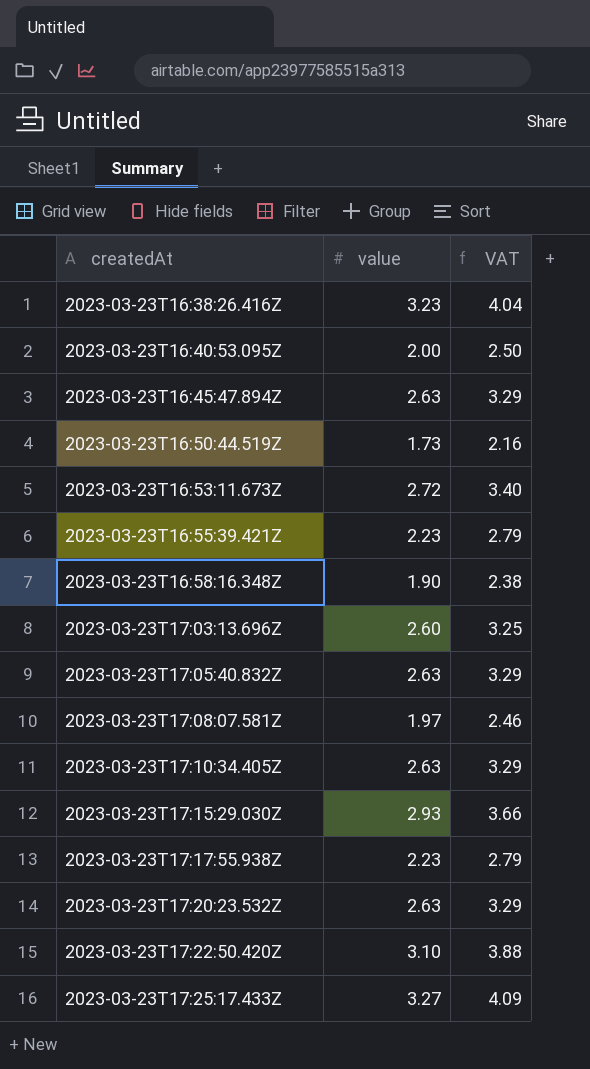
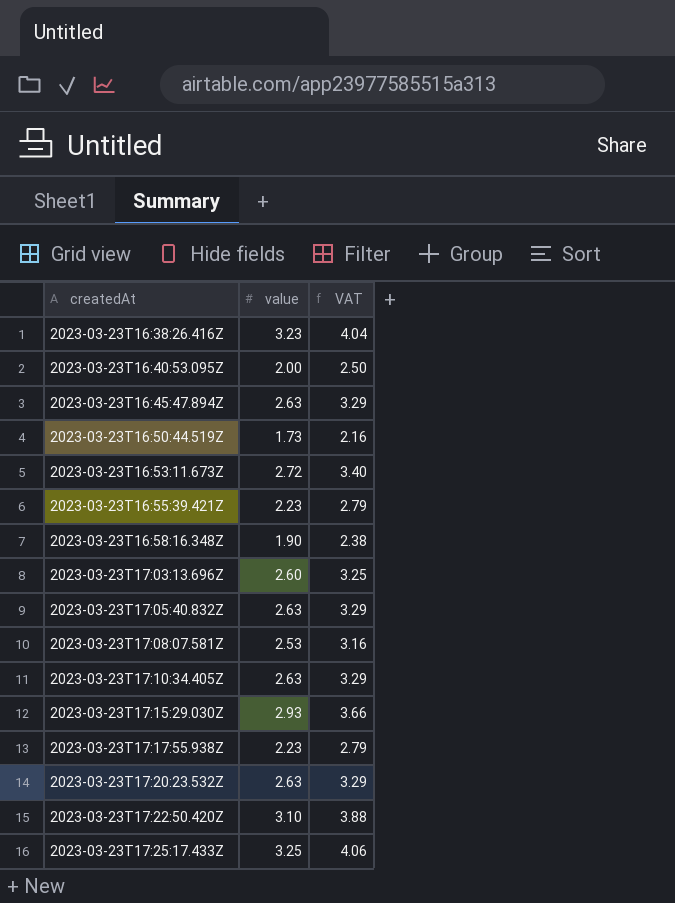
2023-03-23T17:08:07.581Z | value: 1.97 -> 2.53
2023-03-23T17:08:07.581Z | VAT: 2.46 -> 3.16
2023-03-23T17:25:17.433Z | value: 3.27 -> 3.25
2023-03-23T17:25:17.433Z | VAT: 4.09 -> 4.06

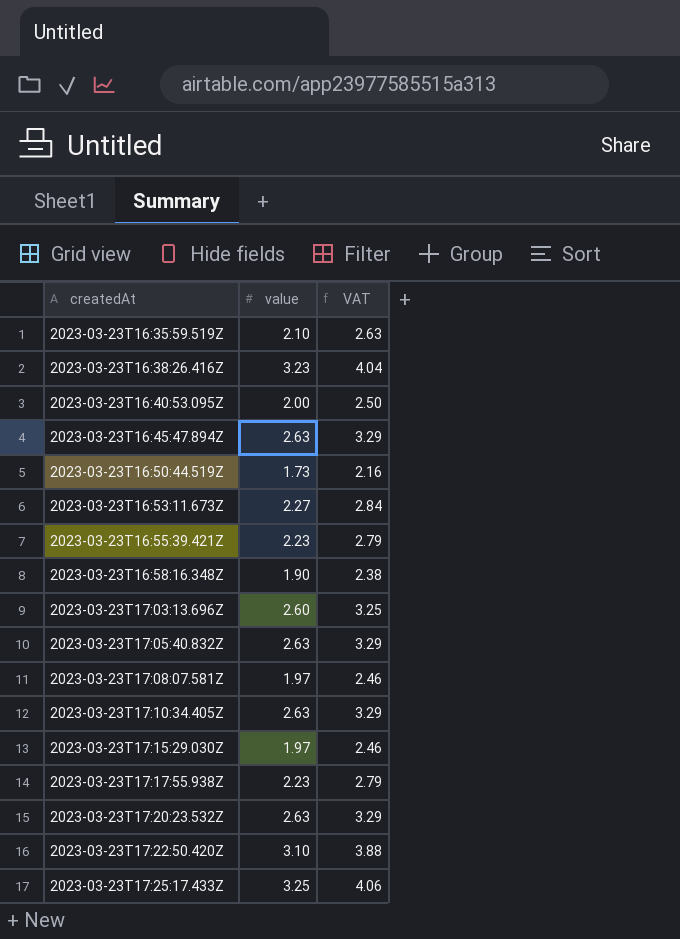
row 2023-03-23T16:35:59.519Z: none -> 2.10 | 2.63
2023-03-23T16:53:11.673Z | value: 2.72 -> 2.27
2023-03-23T16:53:11.673Z | VAT: 3.40 -> 2.84
2023-03-23T17:08:07.581Z | value: 2.53 -> 1.97
2023-03-23T17:08:07.581Z | VAT: 3.16 -> 2.46
2023-03-23T17:15:29.030Z | value: 2.93 -> 1.97
2023-03-23T17:15:29.030Z | VAT: 3.66 -> 2.46

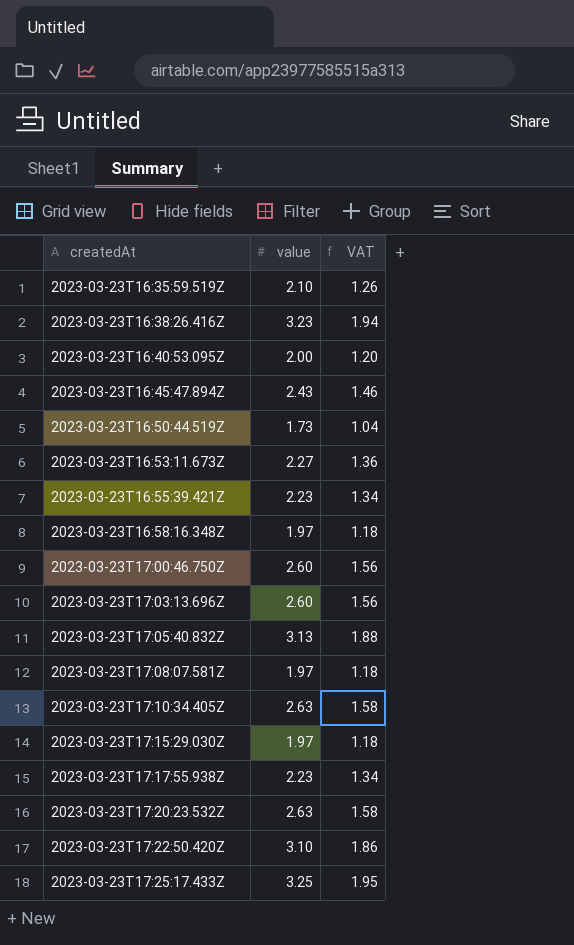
column VAT | formula: [value] * 1.25 -> [value] * 0.6
2023-03-23T16:45:47.894Z | value: 2.63 -> 2.43
2023-03-23T16:58:16.348Z | value: 1.90 -> 1.97
row 2023-03-23T17:00:46.750Z: none -> 2.60 | 1.56
2023-03-23T17:05:40.832Z | value: 2.63 -> 3.13

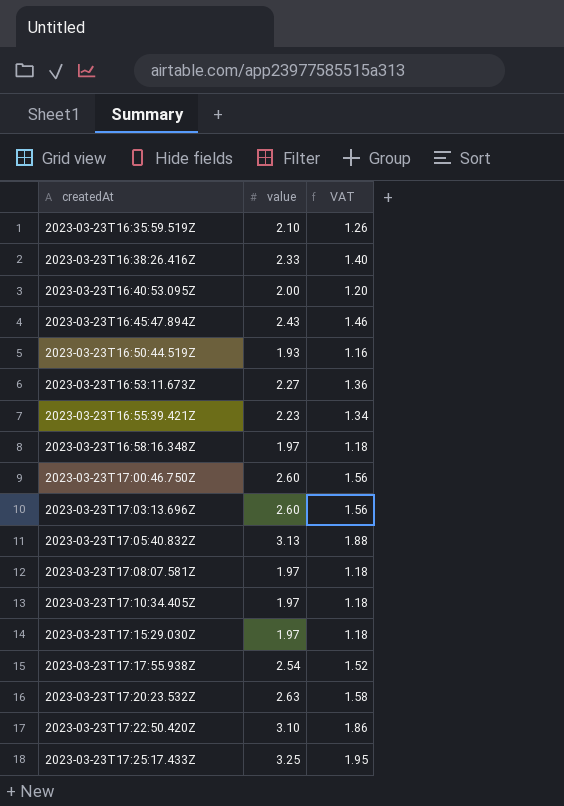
2023-03-23T16:38:26.416Z | value: 3.23 -> 2.33
2023-03-23T16:38:26.416Z | VAT: 1.94 -> 1.40
2023-03-23T16:50:44.519Z | value: 1.73 -> 1.93
2023-03-23T16:50:44.519Z | VAT: 1.04 -> 1.16
2023-03-23T17:10:34.405Z | value: 2.63 -> 1.97
2023-03-23T17:10:34.405Z | VAT: 1.58 -> 1.18
2023-03-23T17:17:55.938Z | value: 2.23 -> 2.54
2023-03-23T17:17:55.938Z | VAT: 1.34 -> 1.52

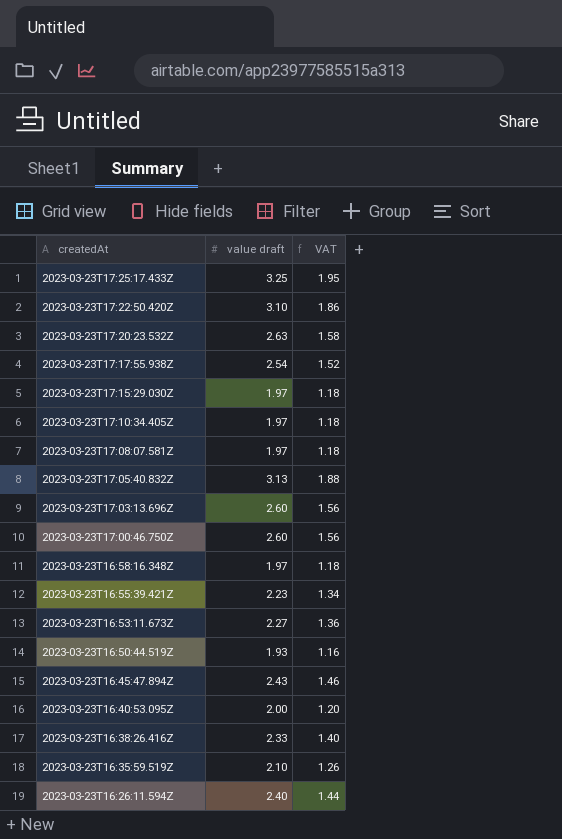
row order: createdAt ascending -> createdAt descending
column name: value -> value draft
row 2023-03-23T16:26:11.594Z: none -> 2.40 | 1.44

